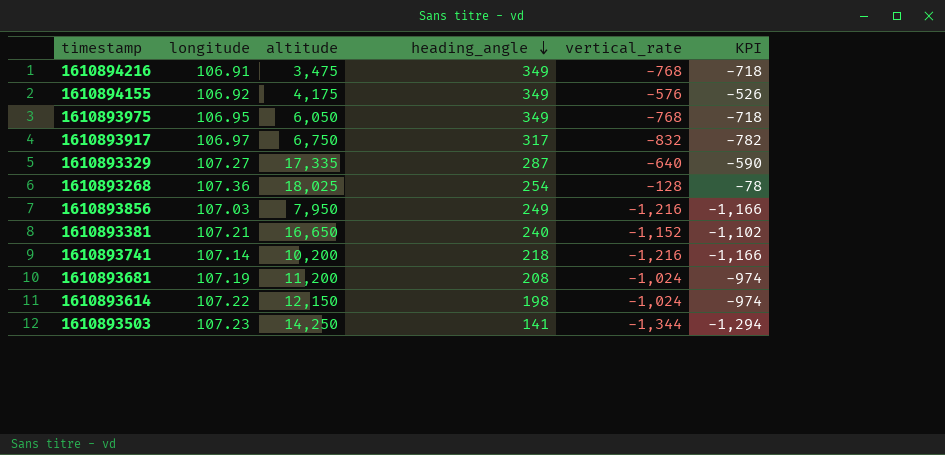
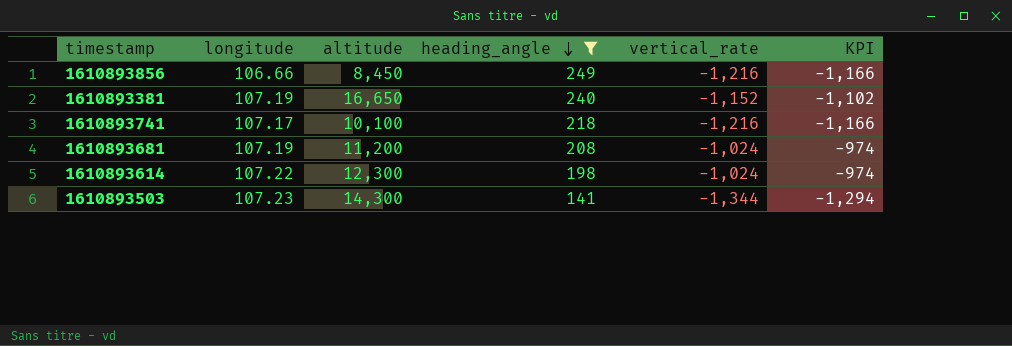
filter: none -> heading_angle <= 249
1610893856 | longitude: 107.03 -> 106.66
1610893856 | altitude: 7,950 -> 8,450
1610893381 | longitude: 107.21 -> 107.19
1610893741 | longitude: 107.14 -> 107.17
1610893741 | altitude: 10,200 -> 10,100
1610893614 | altitude: 12,150 -> 12,300
1610893503 | altitude: 14,250 -> 14,300

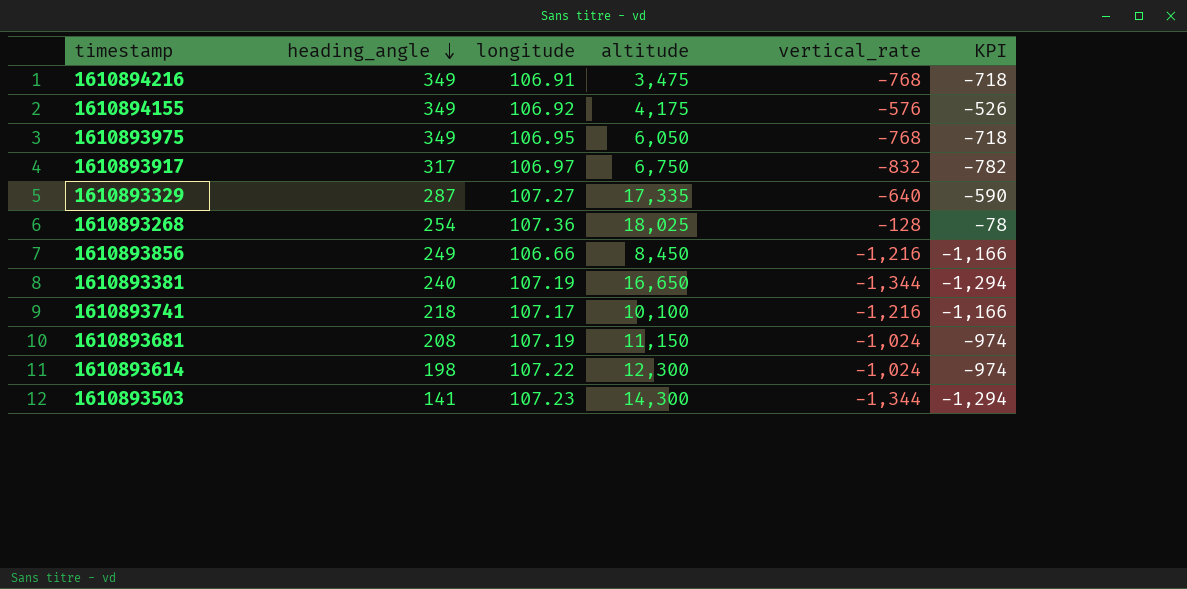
filter: heading_angle <= 249 -> none
column heading_angle | position: 4 -> 2
1610893381 | vertical_rate: -1,152 -> -1,344
1610893381 | KPI: -1,102 -> -1,294
1610893681 | altitude: 11,200 -> 11,150

